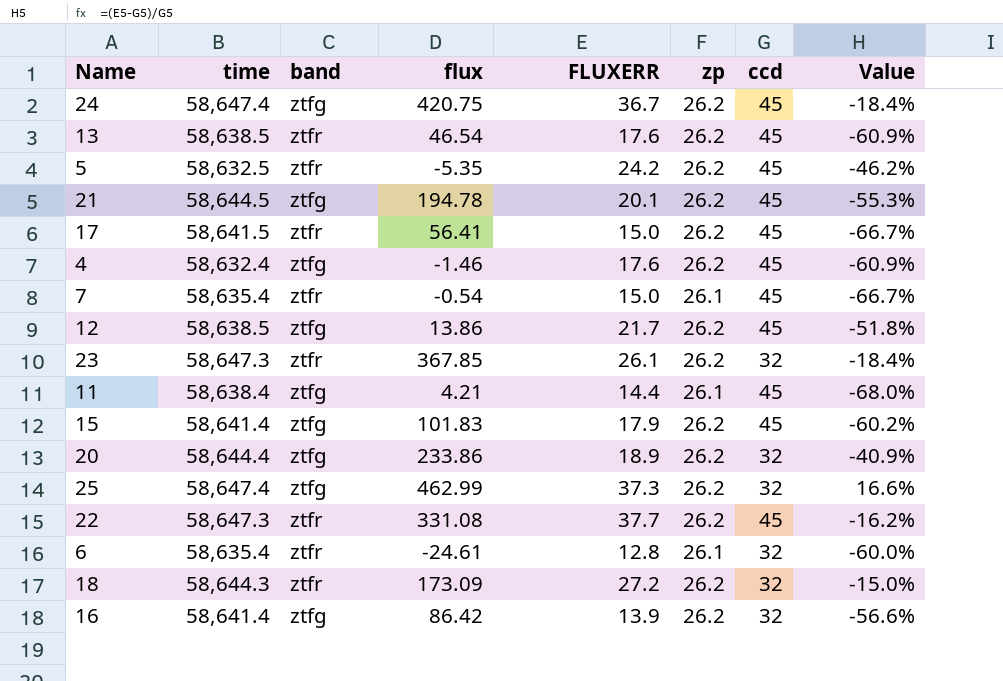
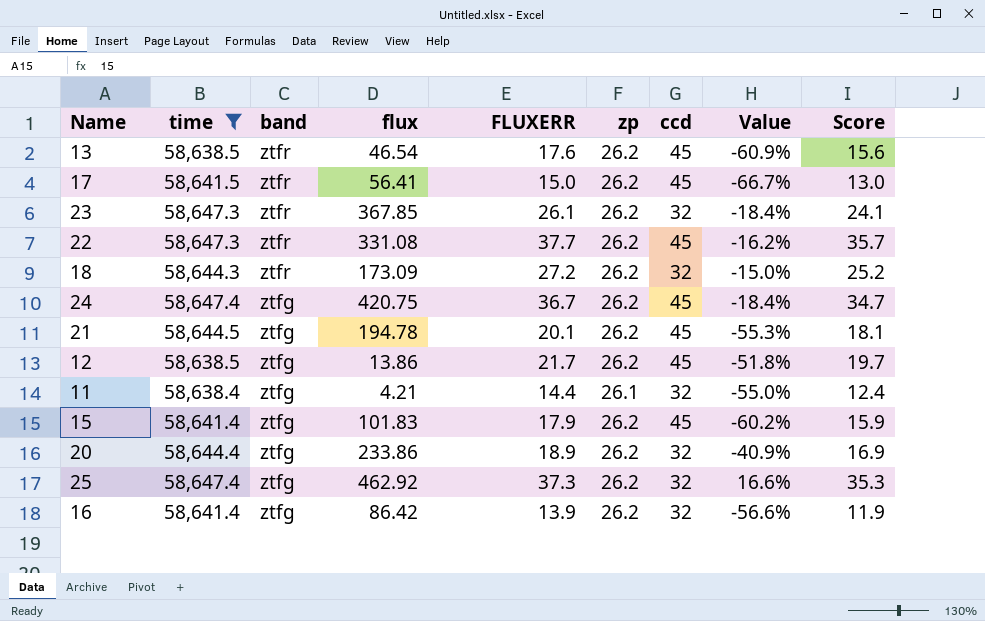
filter: none -> time >= 58,638.4
row order: none -> band descending
column Score | formula: none -> [FLUXERR] - 2
11 | ccd: 45 -> 32
11 | Value: -68.0% -> -55.0%
25 | flux: 462.99 -> 462.92

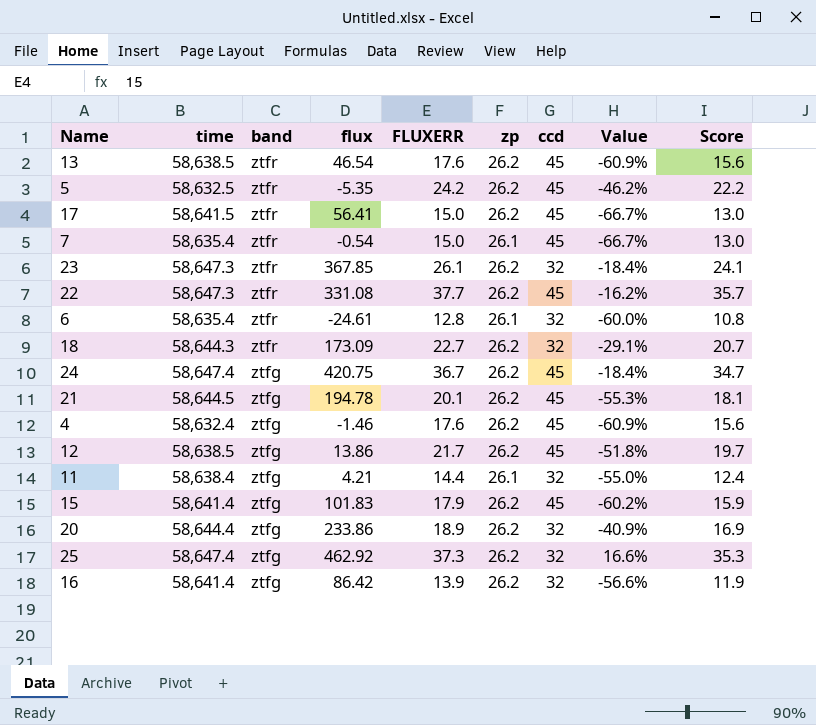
filter: time >= 58,638.4 -> none
18 | FLUXERR: 27.2 -> 22.7
18 | Value: -15.0% -> -29.1%
18 | Score: 25.2 -> 20.7

